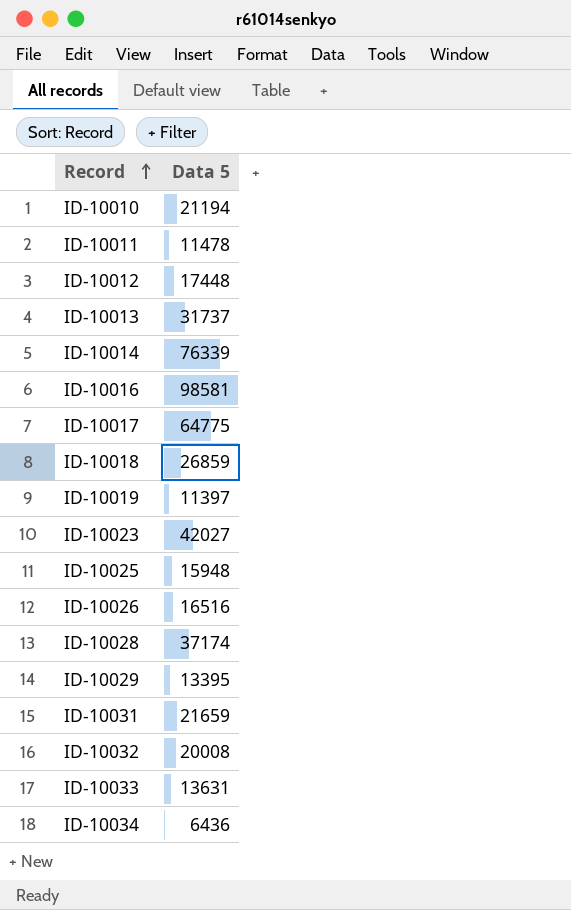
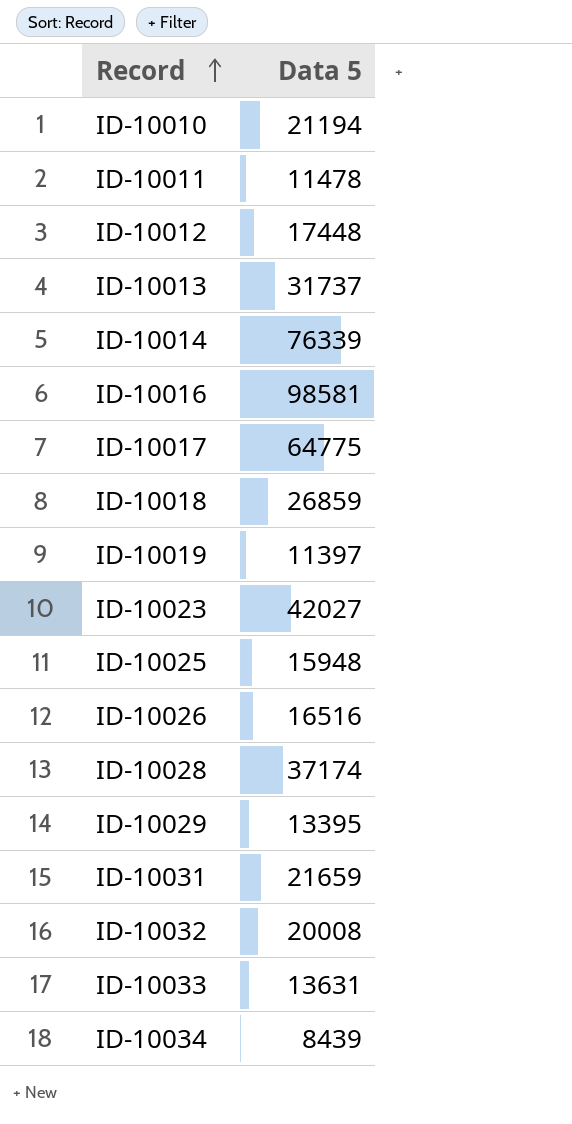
ID-10034 | Data 5: 6436 -> 8439

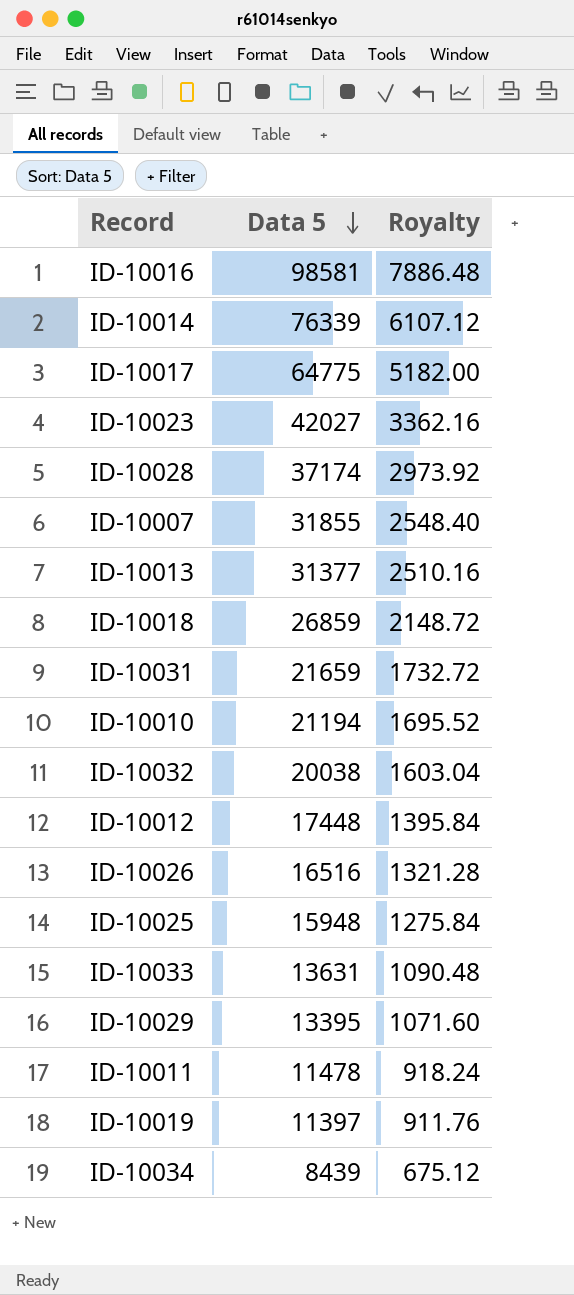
row order: Record ascending -> Data 5 descending
column Royalty | formula: none -> [Data 5] * 0.08
row ID-10007: none -> 31855 | 2548.40
ID-10013 | Data 5: 31737 -> 31377
ID-10032 | Data 5: 20008 -> 20038

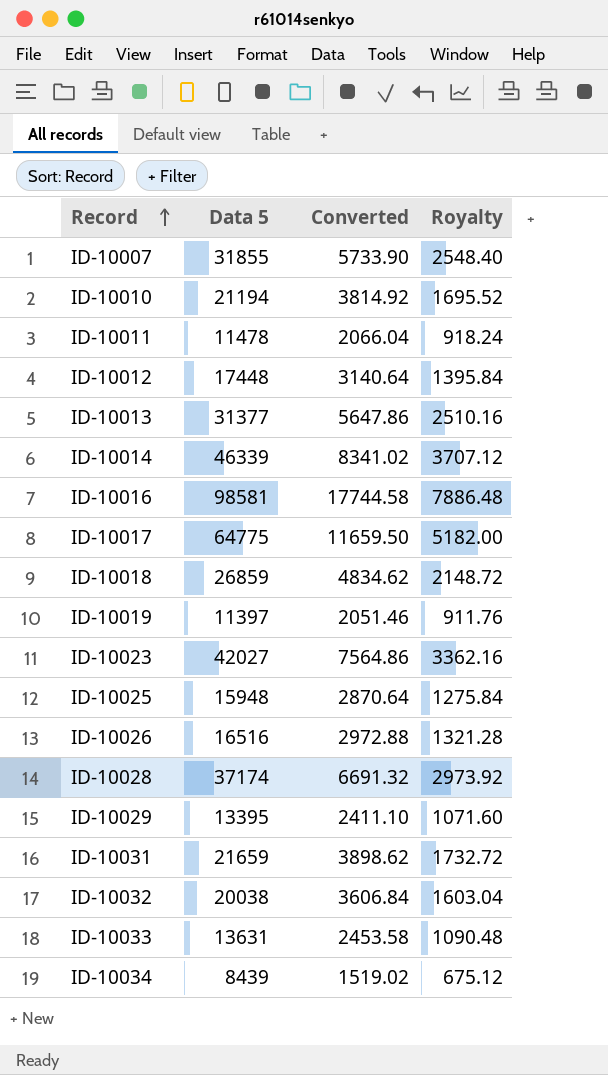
row order: Data 5 descending -> Record ascending
column Converted | formula: none -> [Data 5] * 0.18
ID-10014 | Data 5: 76339 -> 46339
ID-10014 | Royalty: 6107.12 -> 3707.12

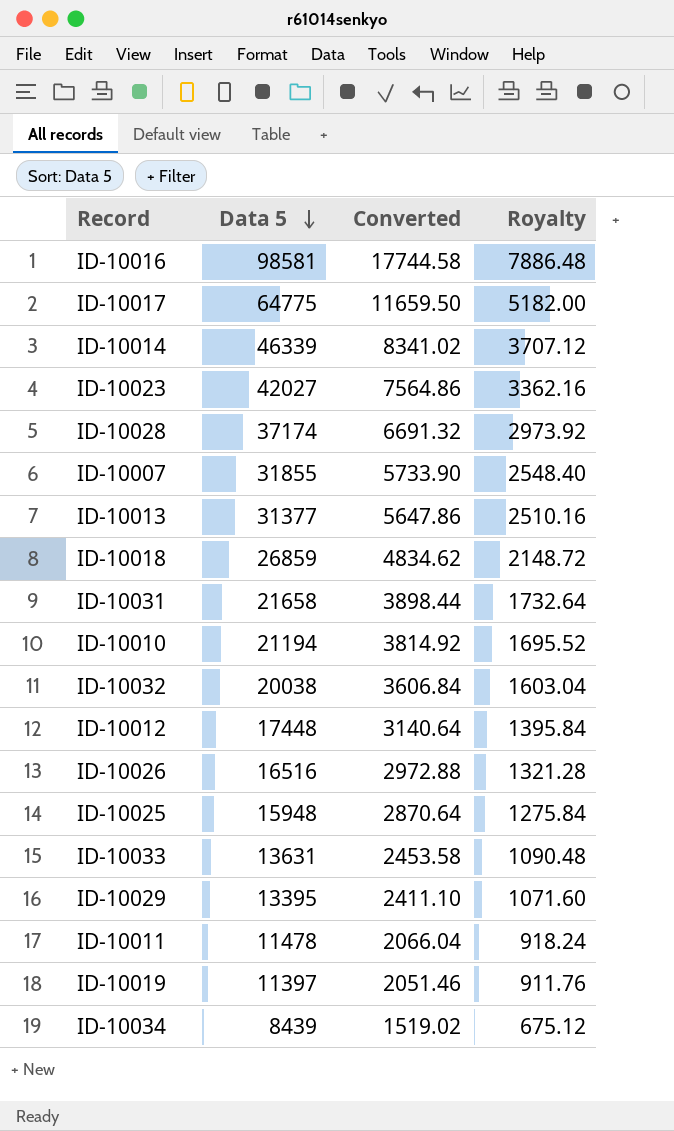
row order: Record ascending -> Data 5 descending
ID-10031 | Data 5: 21659 -> 21658
ID-10031 | Converted: 3898.62 -> 3898.44
ID-10031 | Royalty: 1732.72 -> 1732.64

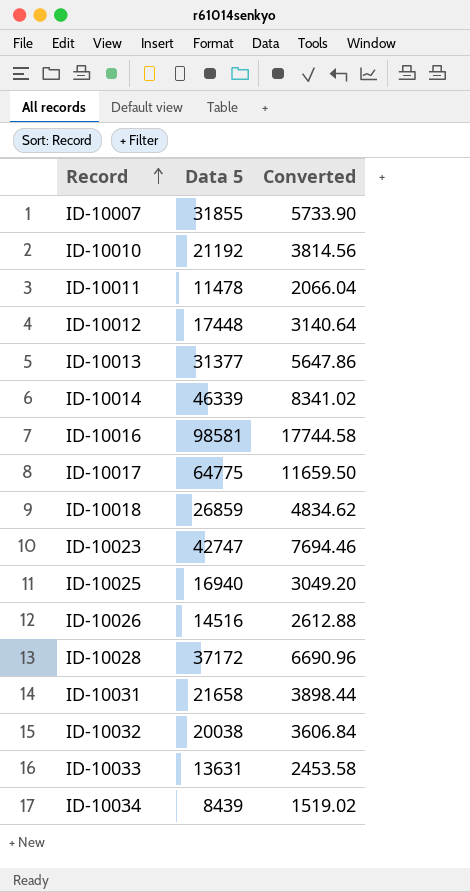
row order: Data 5 descending -> Record ascending
column Royalty | formula: [Data 5] * 0.08 -> none
row ID-10029: 13395 | 2411.10 | 1071.60 -> none
row ID-10019: 11397 | 2051.46 | 911.76 -> none
ID-10010 | Data 5: 21194 -> 21192
ID-10010 | Converted: 3814.92 -> 3814.56
ID-10023 | Data 5: 42027 -> 42747
ID-10023 | Converted: 7564.86 -> 7694.46
ID-10025 | Data 5: 15948 -> 16940
ID-10025 | Converted: 2870.64 -> 3049.20
ID-10026 | Data 5: 16516 -> 14516
ID-10026 | Converted: 2972.88 -> 2612.88
ID-10028 | Data 5: 37174 -> 37172
ID-10028 | Converted: 6691.32 -> 6690.96

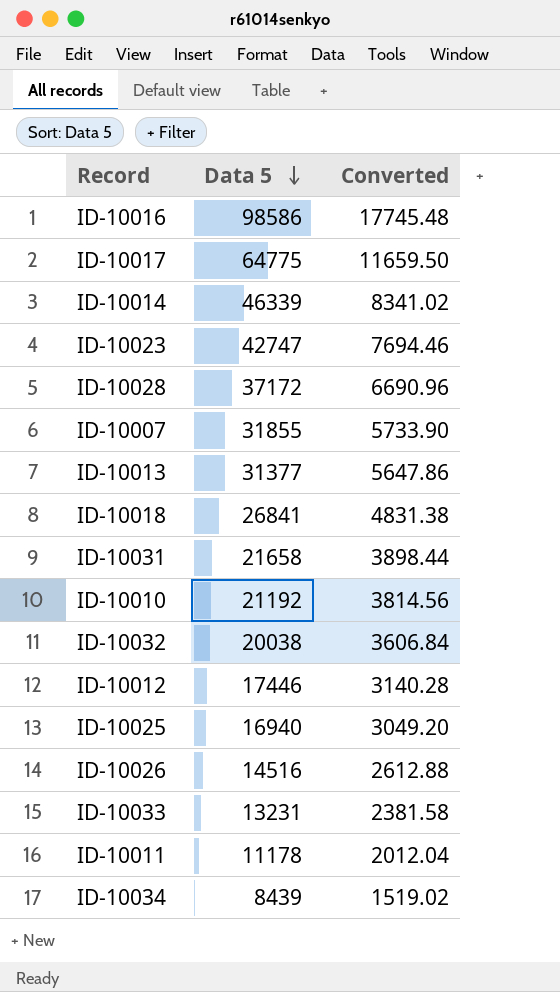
row order: Record ascending -> Data 5 descending
ID-10016 | Data 5: 98581 -> 98586
ID-10016 | Converted: 17744.58 -> 17745.48
ID-10018 | Data 5: 26859 -> 26841
ID-10018 | Converted: 4834.62 -> 4831.38
ID-10012 | Data 5: 17448 -> 17446
ID-10012 | Converted: 3140.64 -> 3140.28
ID-10033 | Data 5: 13631 -> 13231
ID-10033 | Converted: 2453.58 -> 2381.58
ID-10011 | Data 5: 11478 -> 11178
ID-10011 | Converted: 2066.04 -> 2012.04

